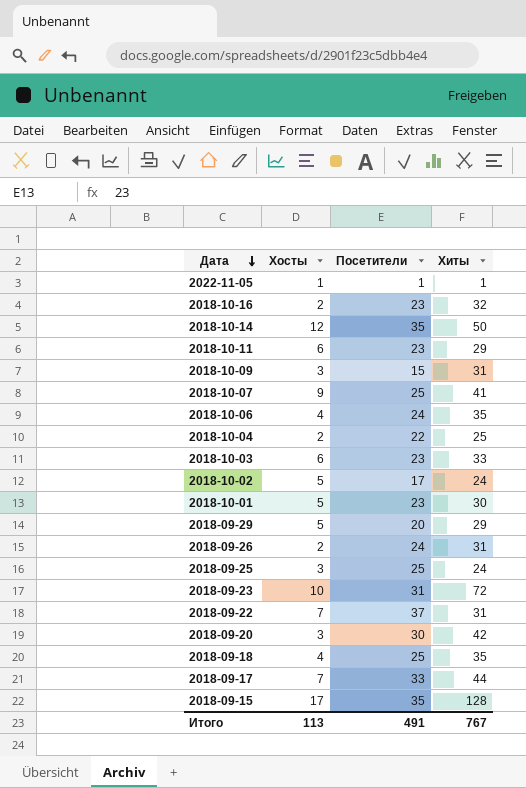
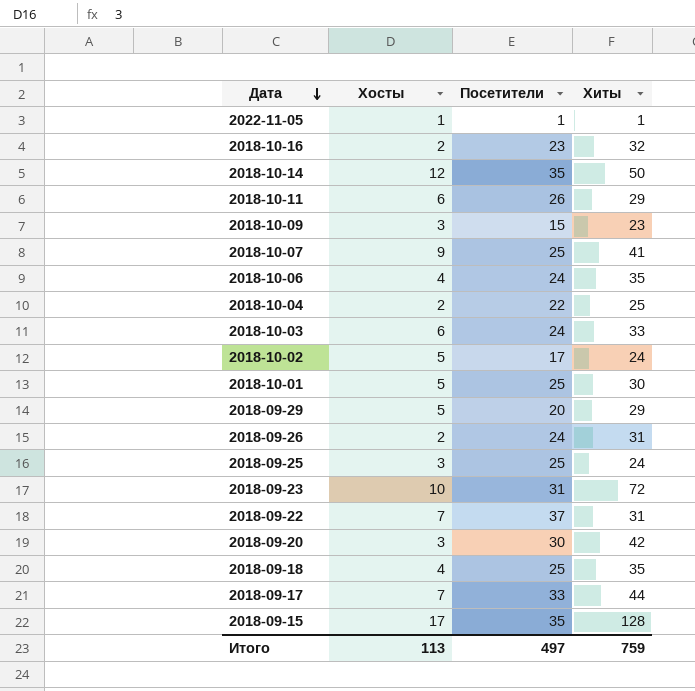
2018-10-11 | Посетители: 23 -> 26
2018-10-09 | Хиты: 31 -> 23
2018-10-03 | Посетители: 23 -> 24
2018-10-01 | Посетители: 23 -> 25
Итого | Посетители: 491 -> 497
Итого | Хиты: 767 -> 759

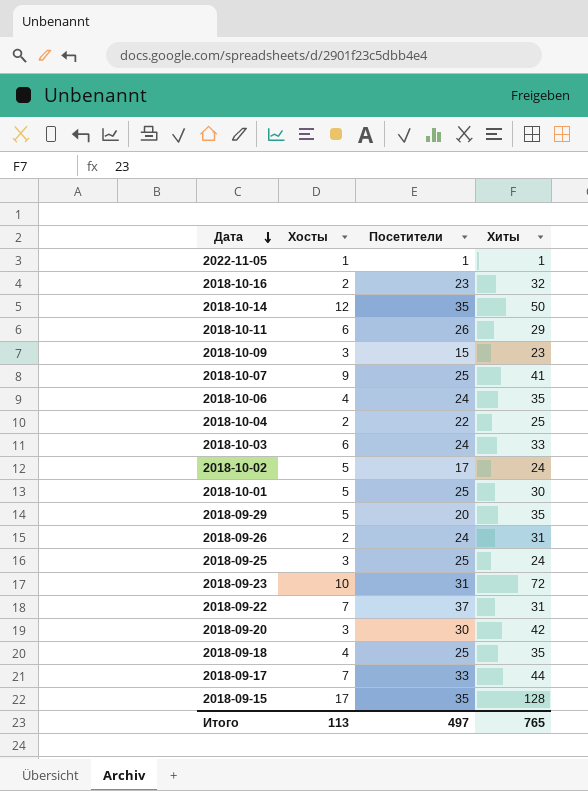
2018-09-29 | Хиты: 29 -> 35
Итого | Хиты: 759 -> 765

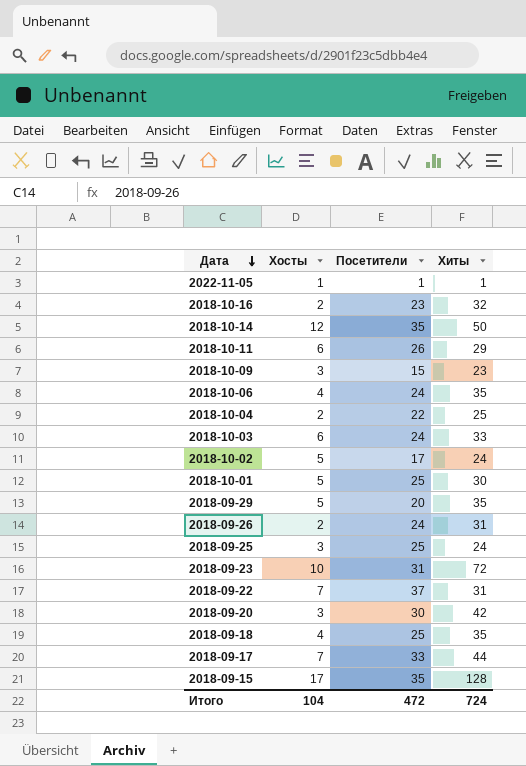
row 2018-10-07: 9 | 25 | 41 -> none
Итого | Хосты: 113 -> 104
Итого | Посетители: 497 -> 472
Итого | Хиты: 765 -> 724

